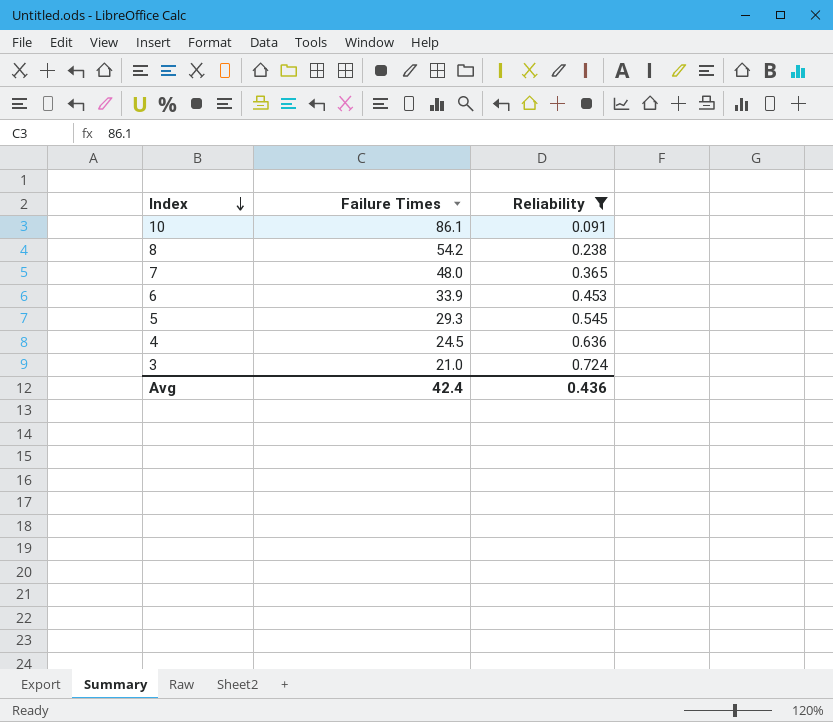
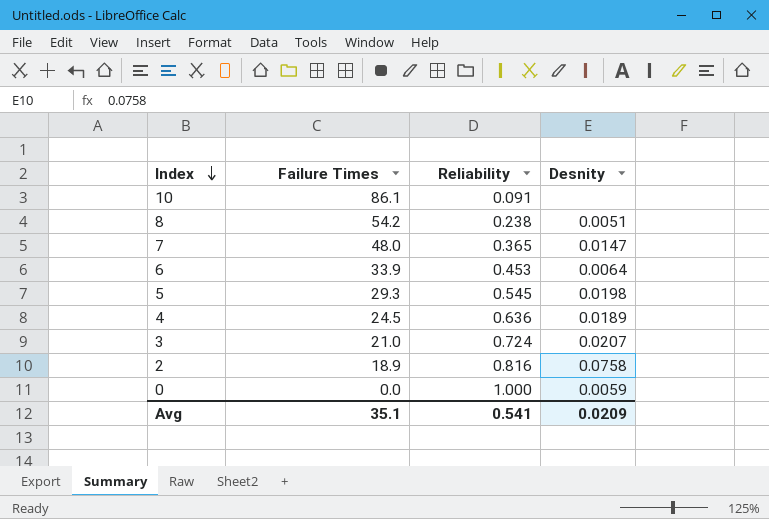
filter: Reliability <= 0.724 -> none
column Desnity | position: none -> 4
Avg | Failure Times: 42.4 -> 35.1
Avg | Reliability: 0.436 -> 0.541

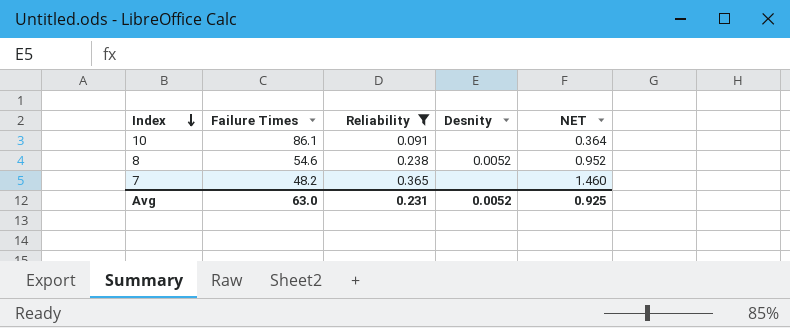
filter: none -> Reliability <= 0.365
column NET | formula: none -> [Reliability] * 4
8 | Failure Times: 54.2 -> 54.6
8 | Desnity: 0.0051 -> 0.0052
7 | Failure Times: 48.0 -> 48.2
7 | Desnity: 0.0147 -> none
Avg | Failure Times: 35.1 -> 63.0
Avg | Reliability: 0.541 -> 0.231
Avg | Desnity: 0.0209 -> 0.0052

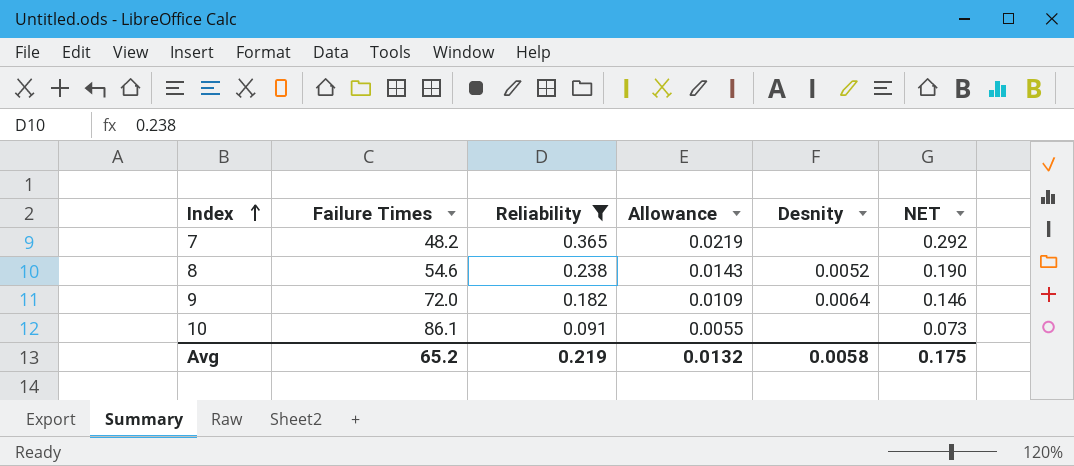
row order: Index descending -> Index ascending
column Allowance | formula: none -> [Reliability] * 0.06
column NET | formula: [Reliability] * 4 -> [Reliability] * 0.8
row 9: none -> 72.0 | 0.182 | 0.0109 | 0.0064 | 0.146
Avg | Failure Times: 63.0 -> 65.2
Avg | Reliability: 0.231 -> 0.219
Avg | Desnity: 0.0052 -> 0.0058
Avg | NET: 0.925 -> 0.175

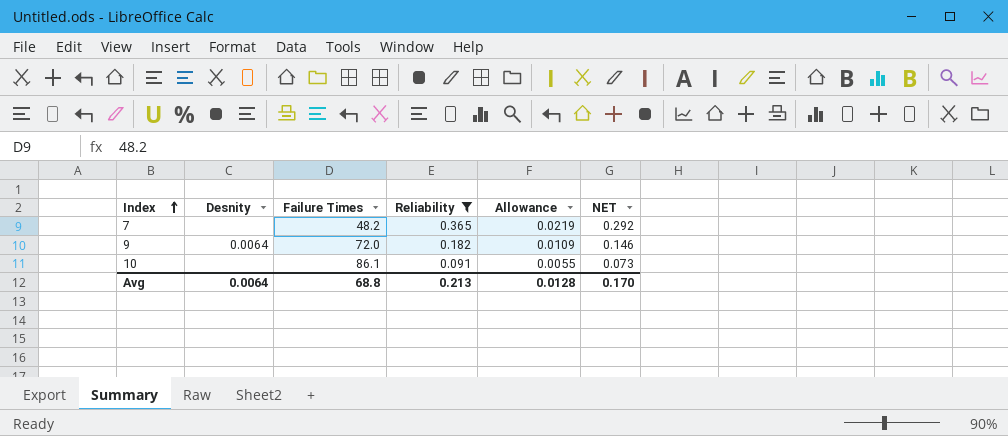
column Desnity | position: 5 -> 2
row 8: 54.6 | 0.238 | 0.0143 | 0.0052 | 0.190 -> none
Avg | Desnity: 0.0058 -> 0.0064
Avg | Failure Times: 65.2 -> 68.8
Avg | Reliability: 0.219 -> 0.213
Avg | Allowance: 0.0132 -> 0.0128
Avg | NET: 0.175 -> 0.170

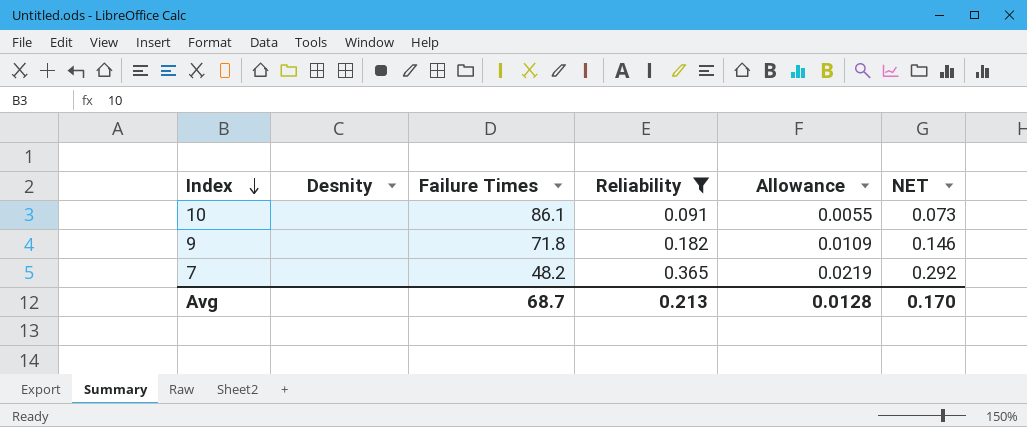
row order: Index ascending -> Index descending
9 | Desnity: 0.0064 -> none
9 | Failure Times: 72.0 -> 71.8
Avg | Desnity: 0.0064 -> none
Avg | Failure Times: 68.8 -> 68.7

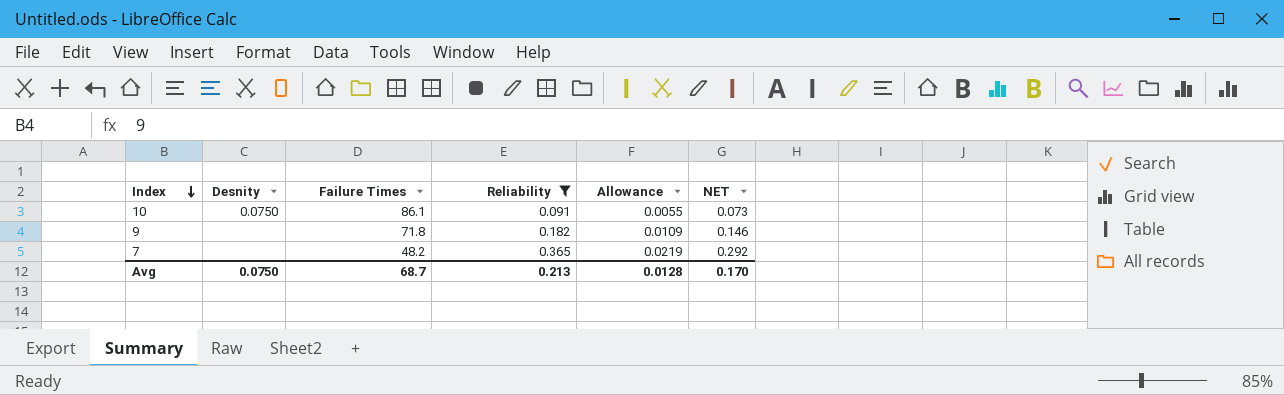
10 | Desnity: none -> 0.0750
Avg | Desnity: none -> 0.0750

